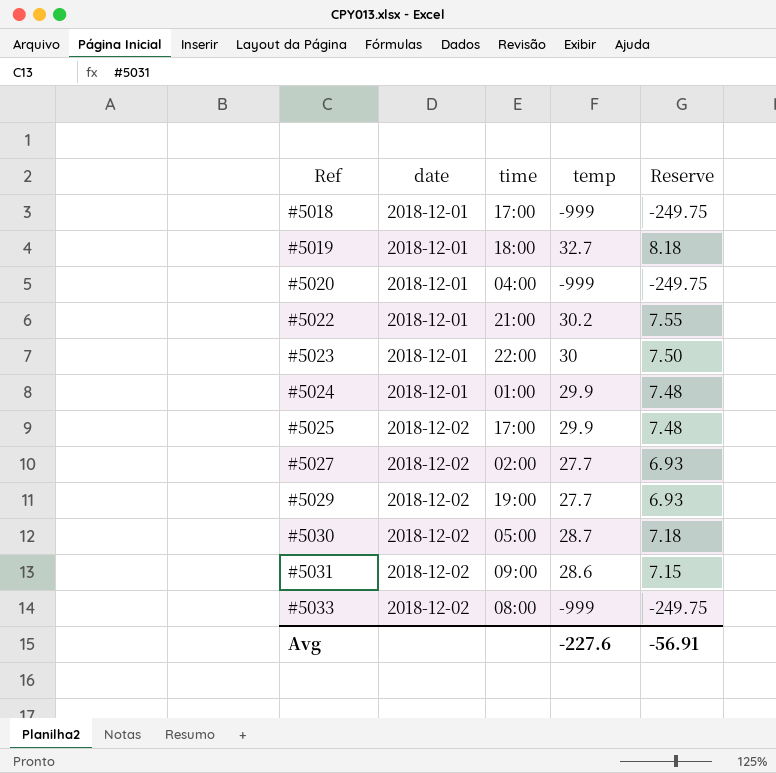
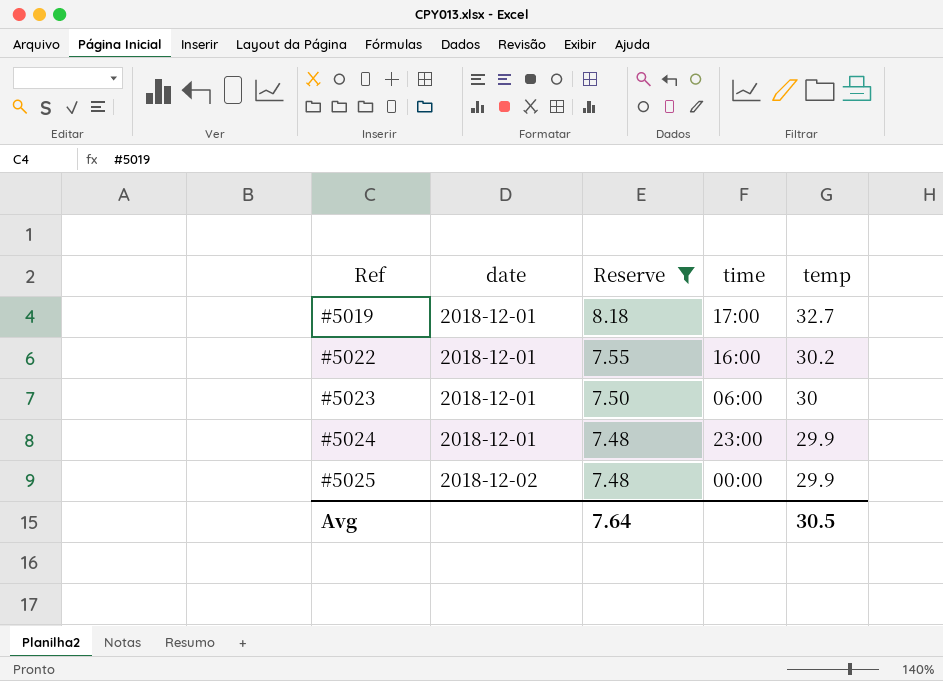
filter: none -> Reserve >= 7.48
column Reserve | position: 5 -> 3
#5019 | time: 18:00 -> 17:00
#5022 | time: 21:00 -> 16:00
#5023 | time: 22:00 -> 06:00
#5024 | time: 01:00 -> 23:00
#5025 | time: 17:00 -> 00:00
Avg | Reserve: -56.91 -> 7.64
Avg | temp: -227.6 -> 30.5

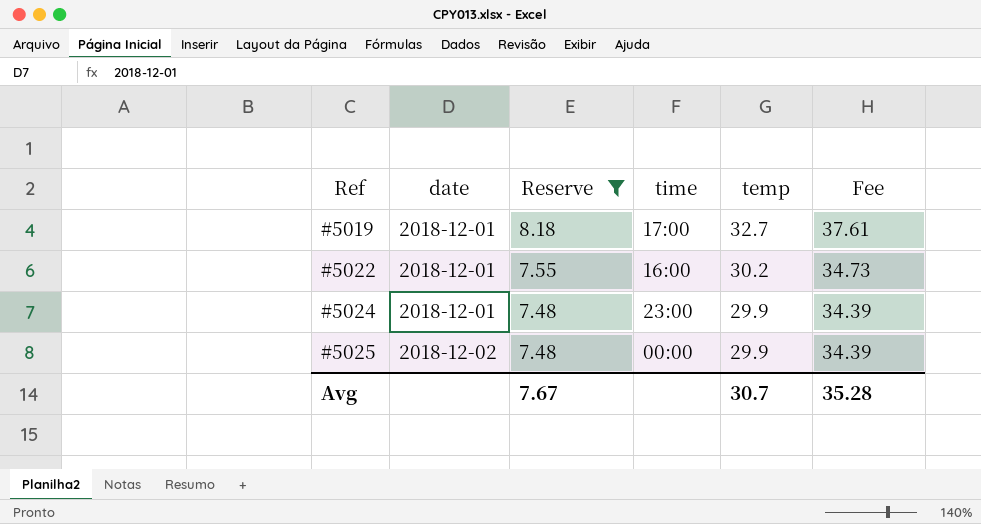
column Fee | formula: none -> [temp] * 1.15
row #5023: 2018-12-01 | 7.50 | 06:00 | 30 -> none
Avg | Reserve: 7.64 -> 7.67
Avg | temp: 30.5 -> 30.7

